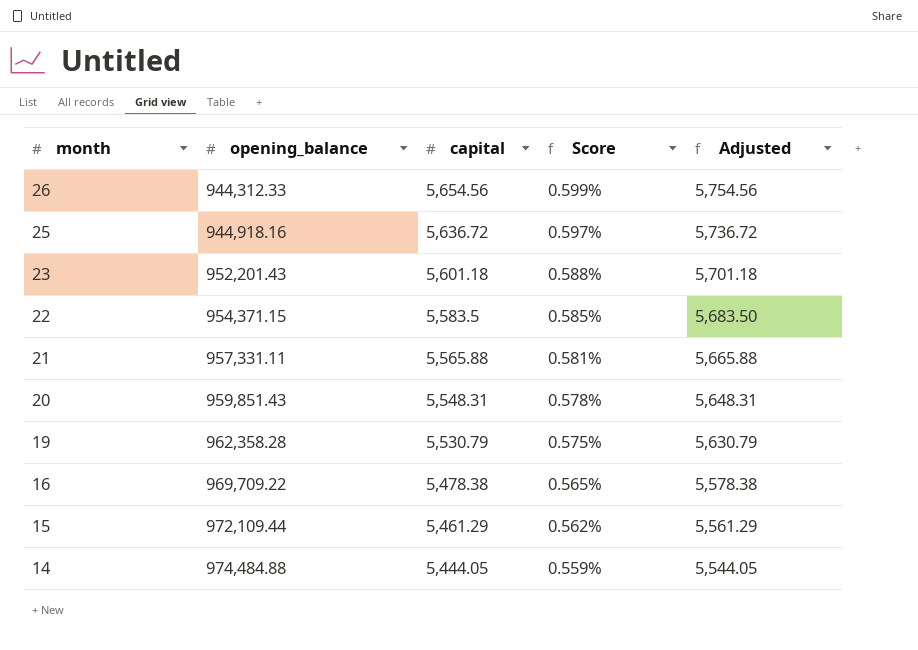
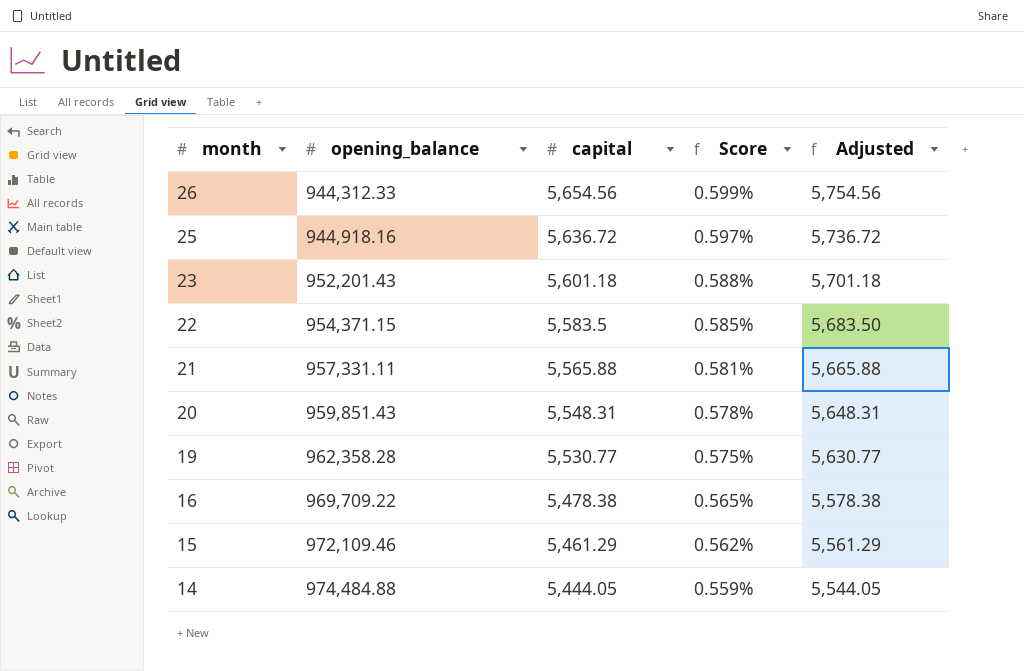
19 | capital: 5,530.79 -> 5,530.77
19 | Adjusted: 5,630.79 -> 5,630.77
15 | opening_balance: 972,109.44 -> 972,109.46

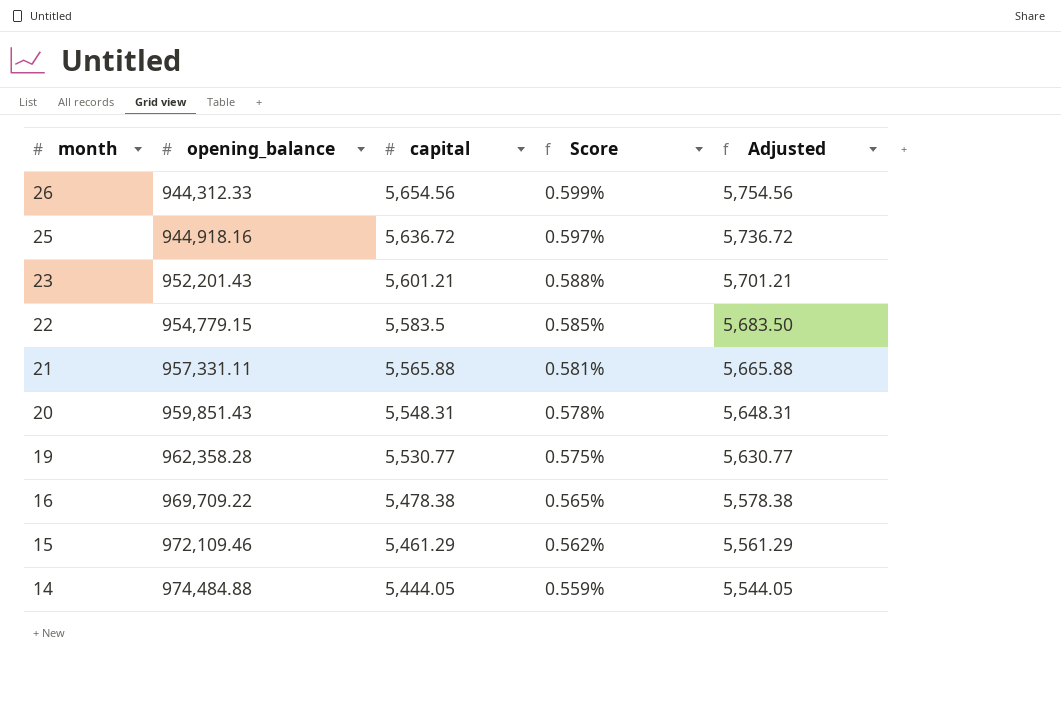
23 | capital: 5,601.18 -> 5,601.21
23 | Adjusted: 5,701.18 -> 5,701.21
22 | opening_balance: 954,371.15 -> 954,779.15

